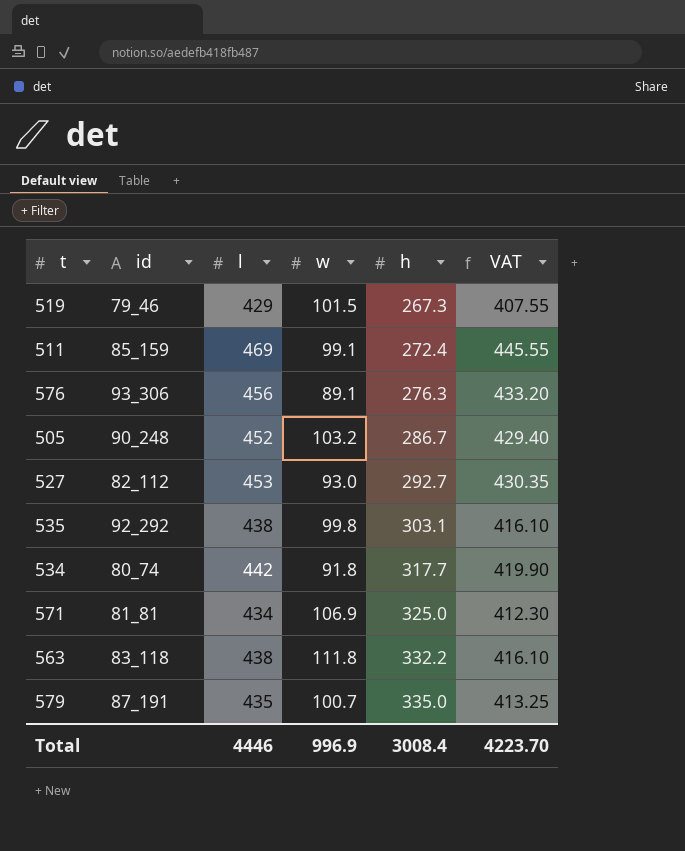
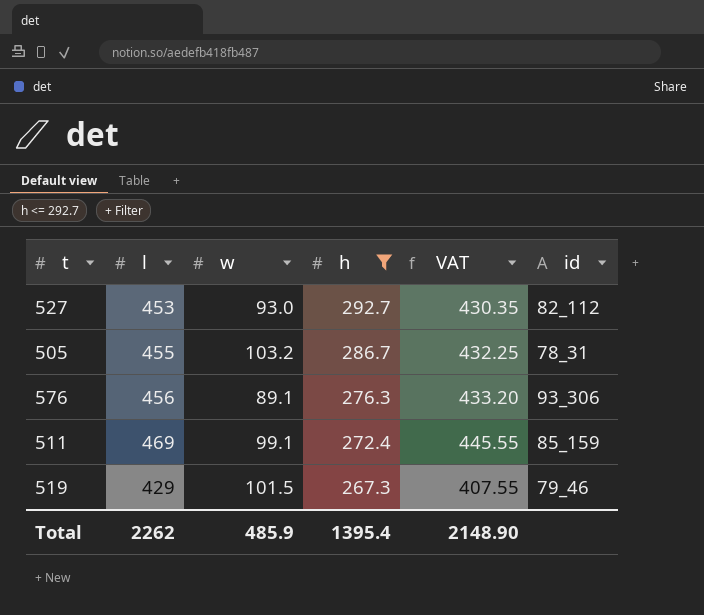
filter: none -> h <= 292.7
row order: h ascending -> h descending
column id | position: 2 -> 6
505 | l: 452 -> 455
505 | VAT: 429.40 -> 432.25
505 | id: 90_248 -> 78_31
Total | l: 4446 -> 2262
Total | w: 996.9 -> 485.9
Total | h: 3008.4 -> 1395.4
Total | VAT: 4223.70 -> 2148.90

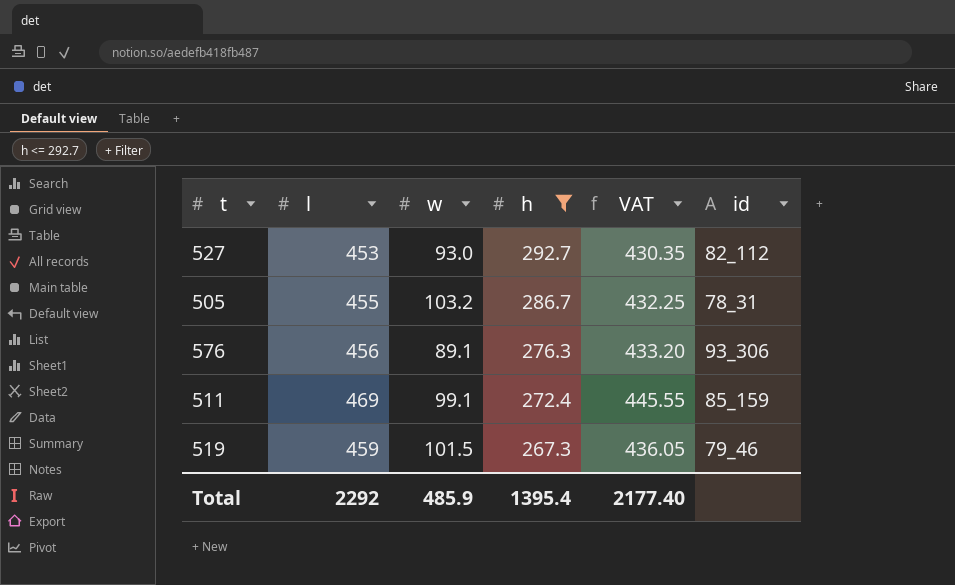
519 | l: 429 -> 459
519 | VAT: 407.55 -> 436.05
Total | l: 2262 -> 2292
Total | VAT: 2148.90 -> 2177.40

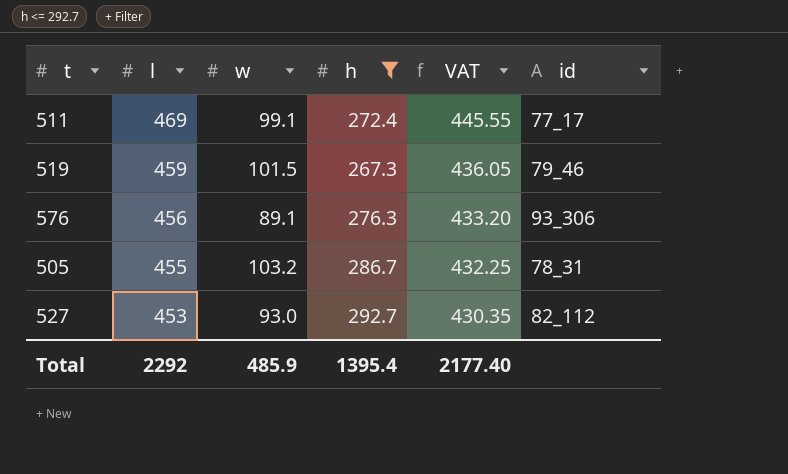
row order: h descending -> l descending
511 | id: 85_159 -> 77_17

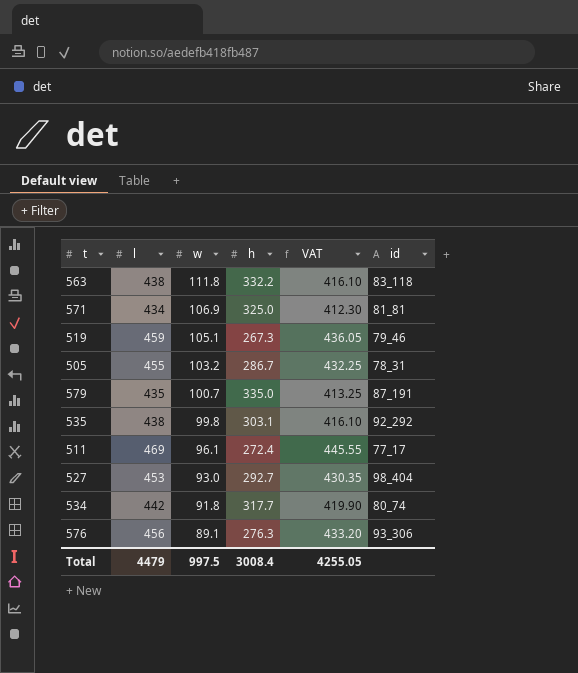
filter: h <= 292.7 -> none
row order: l descending -> w descending
519 | w: 101.5 -> 105.1
511 | w: 99.1 -> 96.1
527 | id: 82_112 -> 98_404
Total | l: 2292 -> 4479
Total | w: 485.9 -> 997.5
Total | h: 1395.4 -> 3008.4
Total | VAT: 2177.40 -> 4255.05

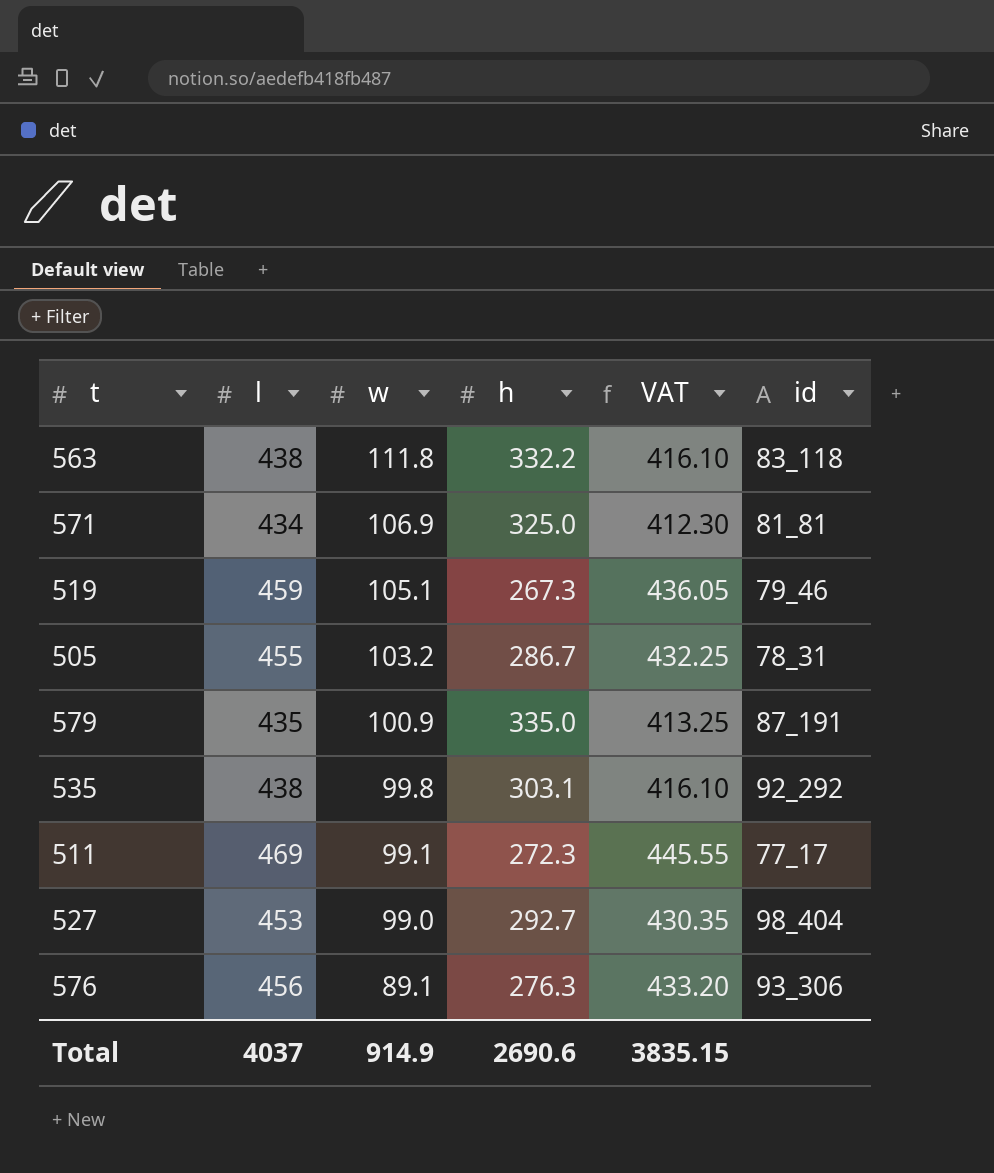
row 534: 442 | 91.8 | 317.7 | 419.90 | 80_74 -> none
579 | w: 100.7 -> 100.9
511 | w: 96.1 -> 99.1
511 | h: 272.4 -> 272.3
527 | w: 93.0 -> 99.0
Total | l: 4479 -> 4037
Total | w: 997.5 -> 914.9
Total | h: 3008.4 -> 2690.6
Total | VAT: 4255.05 -> 3835.15

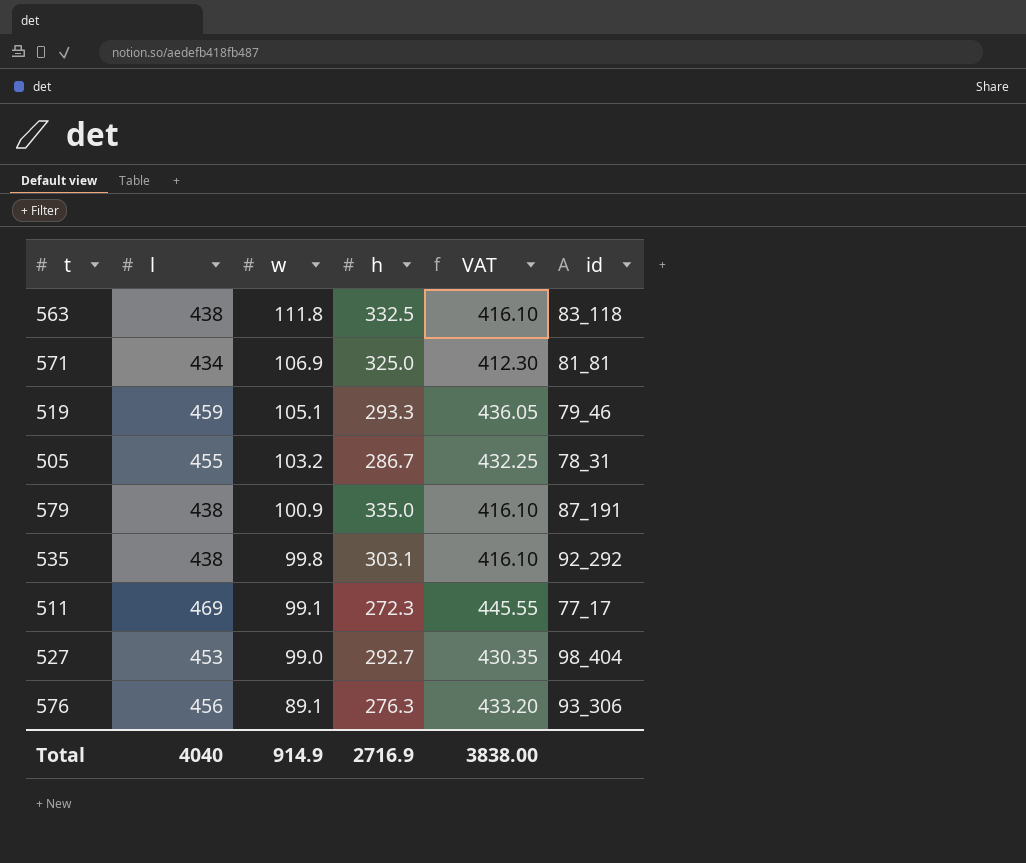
563 | h: 332.2 -> 332.5
519 | h: 267.3 -> 293.3
579 | l: 435 -> 438
579 | VAT: 413.25 -> 416.10
Total | l: 4037 -> 4040
Total | h: 2690.6 -> 2716.9
Total | VAT: 3835.15 -> 3838.00

